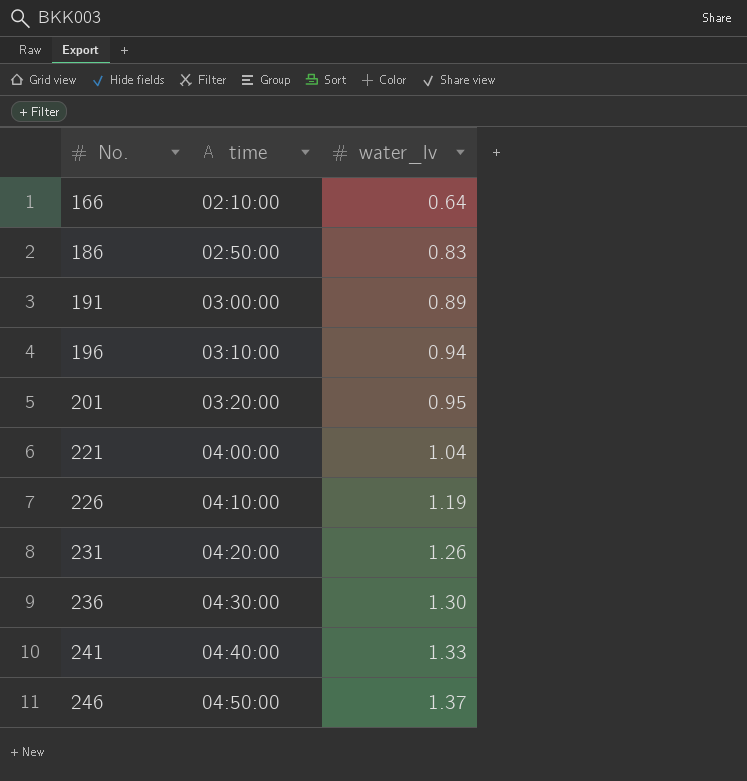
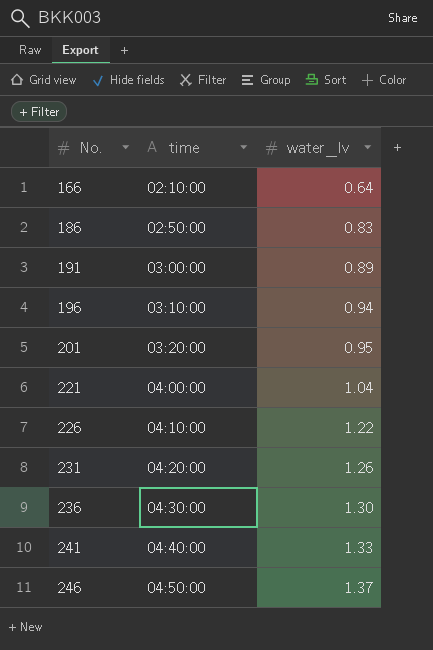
226 | water_lv: 1.19 -> 1.22

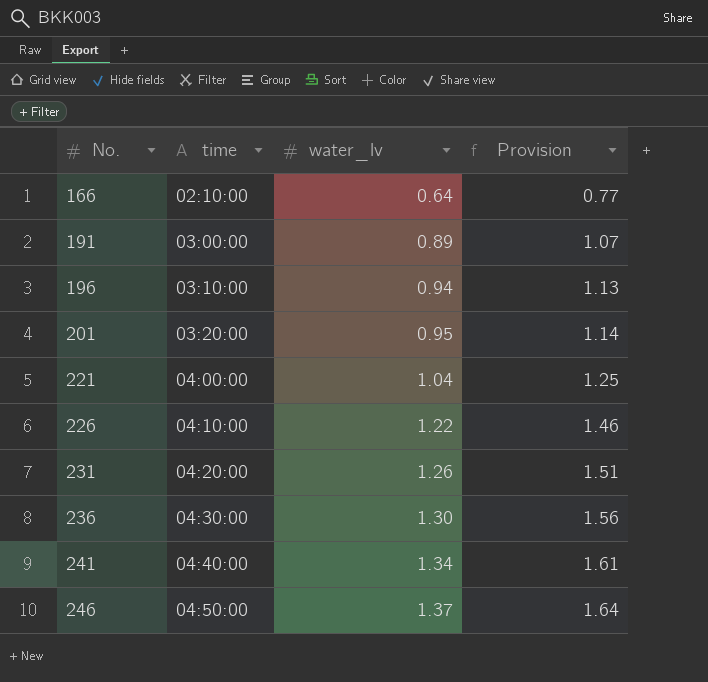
column Provision | formula: none -> [water_lv] * 1.2
row 186: 02:50:00 | 0.83 -> none
241 | water_lv: 1.33 -> 1.34

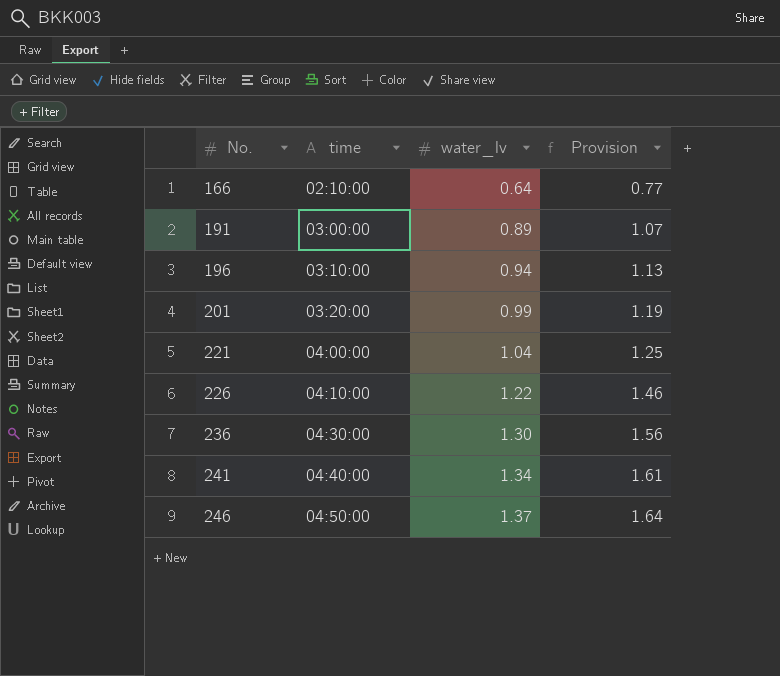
row 231: 04:20:00 | 1.26 | 1.51 -> none
201 | water_lv: 0.95 -> 0.99
201 | Provision: 1.14 -> 1.19

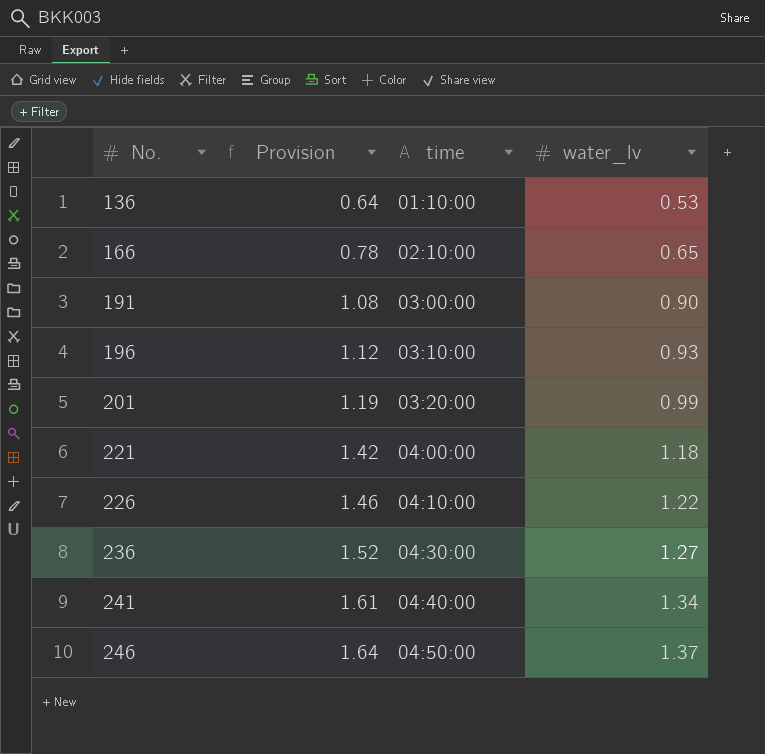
column Provision | position: 4 -> 2
row 136: none -> 0.64 | 01:10:00 | 0.53
166 | Provision: 0.77 -> 0.78
166 | water_lv: 0.64 -> 0.65
191 | Provision: 1.07 -> 1.08
191 | water_lv: 0.89 -> 0.90
196 | Provision: 1.13 -> 1.12
196 | water_lv: 0.94 -> 0.93
221 | Provision: 1.25 -> 1.42
221 | water_lv: 1.04 -> 1.18
236 | Provision: 1.56 -> 1.52
236 | water_lv: 1.30 -> 1.27

